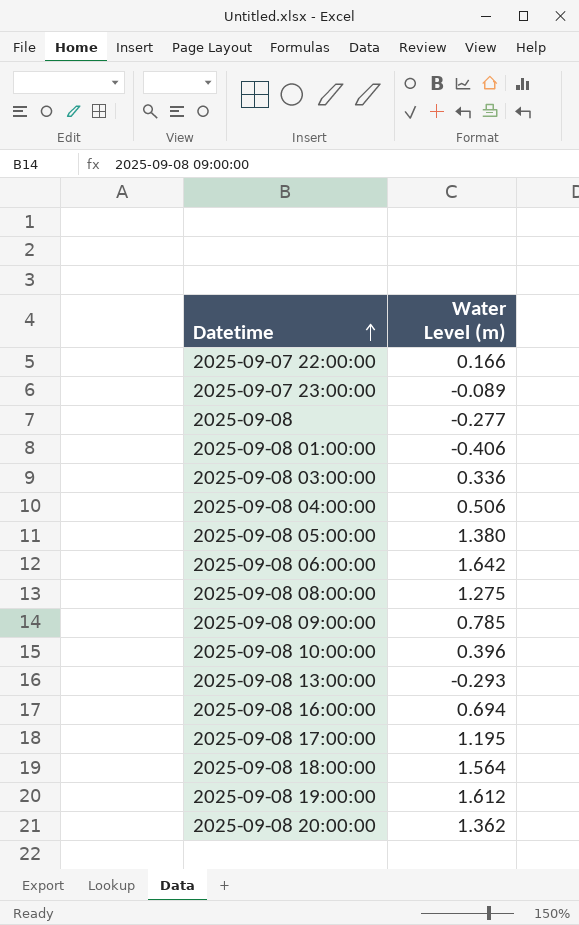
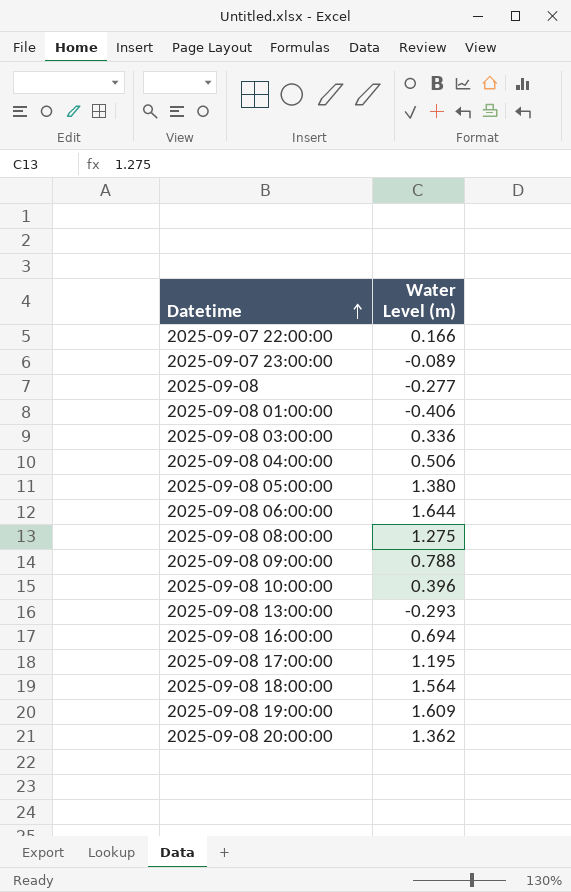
2025-09-08 06:00:00 | Water Level (m): 1.642 -> 1.644
2025-09-08 09:00:00 | Water Level (m): 0.785 -> 0.788
2025-09-08 19:00:00 | Water Level (m): 1.612 -> 1.609

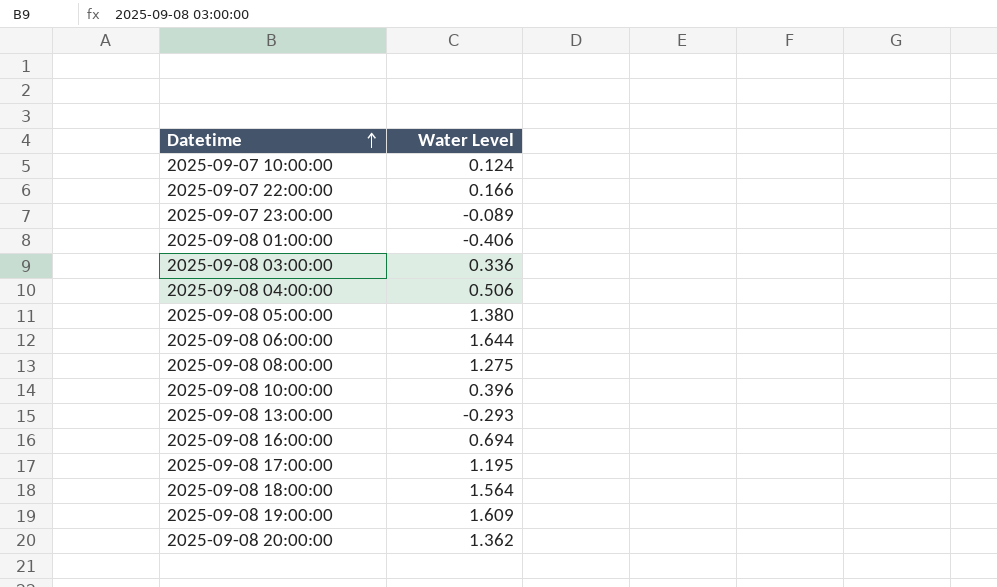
column name: Water Level (m) -> Water Level
row 2025-09-08: -0.277 -> none
row 2025-09-08 09:00:00: 0.788 -> none
row 2025-09-07 10:00:00: none -> 0.124

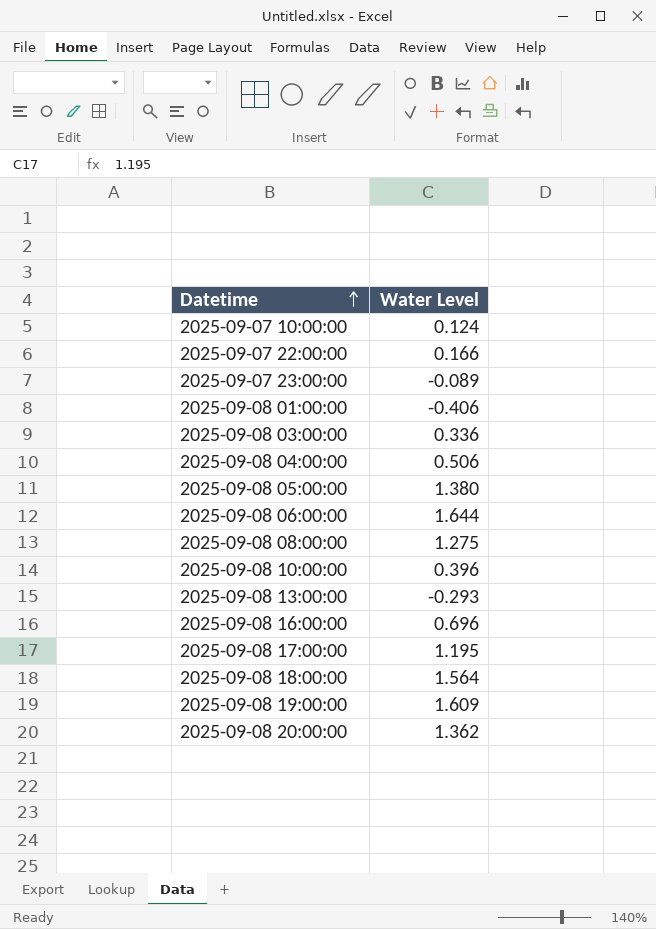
2025-09-08 16:00:00 | Water Level: 0.694 -> 0.696

